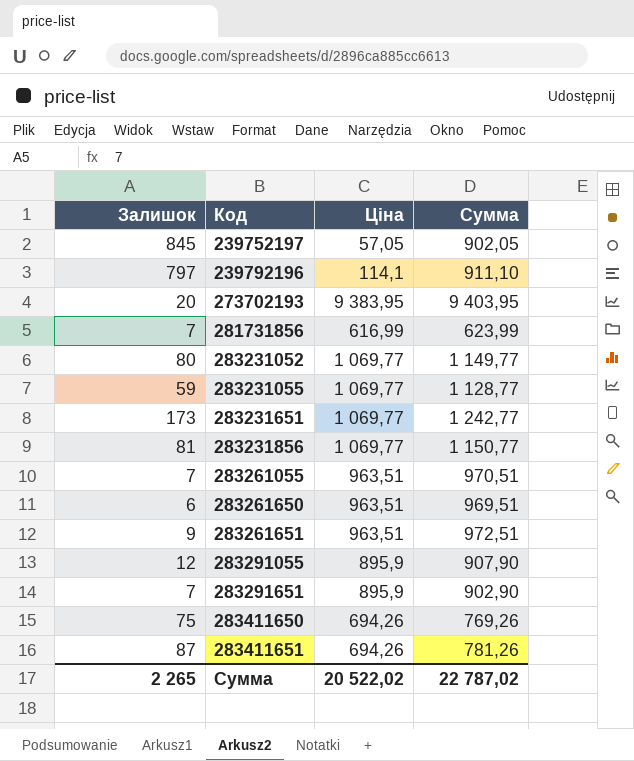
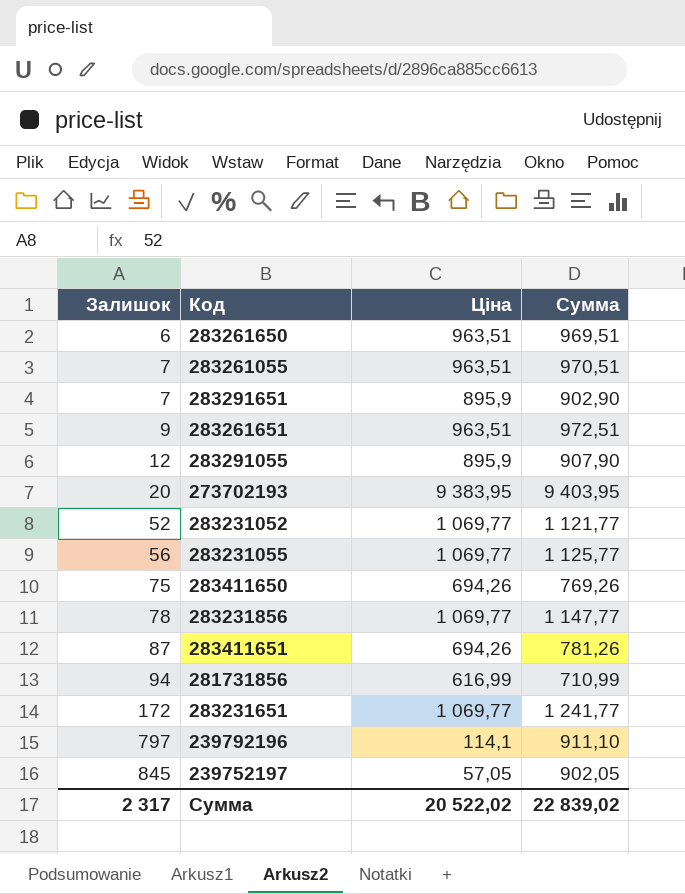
row order: Код ascending -> Залишок ascending
283231052 | Залишок: 80 -> 52
283231052 | Сумма: 1 149,77 -> 1 121,77
283231055 | Залишок: 59 -> 56
283231055 | Сумма: 1 128,77 -> 1 125,77
283231856 | Залишок: 81 -> 78
283231856 | Сумма: 1 150,77 -> 1 147,77
281731856 | Залишок: 7 -> 94
281731856 | Сумма: 623,99 -> 710,99
283231651 | Залишок: 173 -> 172
283231651 | Сумма: 1 242,77 -> 1 241,77
Сумма | Залишок: 2 265 -> 2 317
Сумма | Сумма: 22 787,02 -> 22 839,02

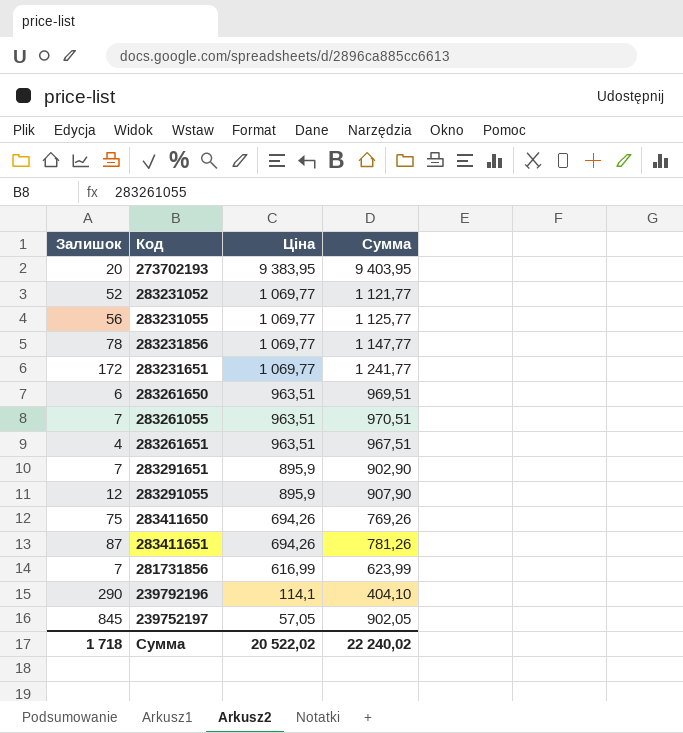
row order: Залишок ascending -> Ціна descending
283261651 | Залишок: 9 -> 4
283261651 | Сумма: 972,51 -> 967,51
281731856 | Залишок: 94 -> 7
281731856 | Сумма: 710,99 -> 623,99
239792196 | Залишок: 797 -> 290
239792196 | Сумма: 911,10 -> 404,10
Сумма | Залишок: 2 317 -> 1 718
Сумма | Сумма: 22 839,02 -> 22 240,02

